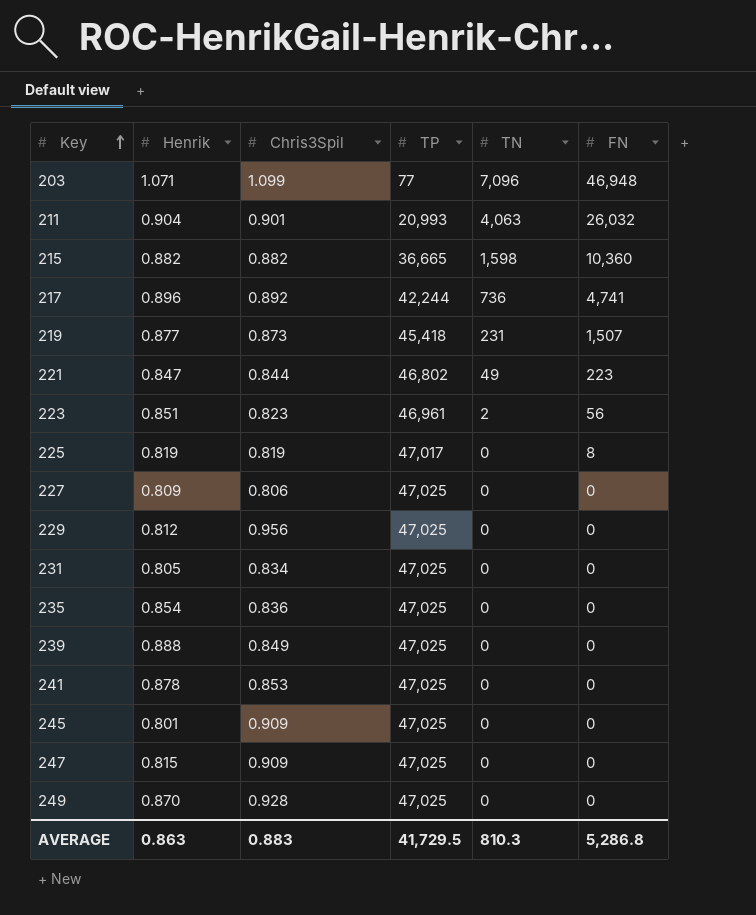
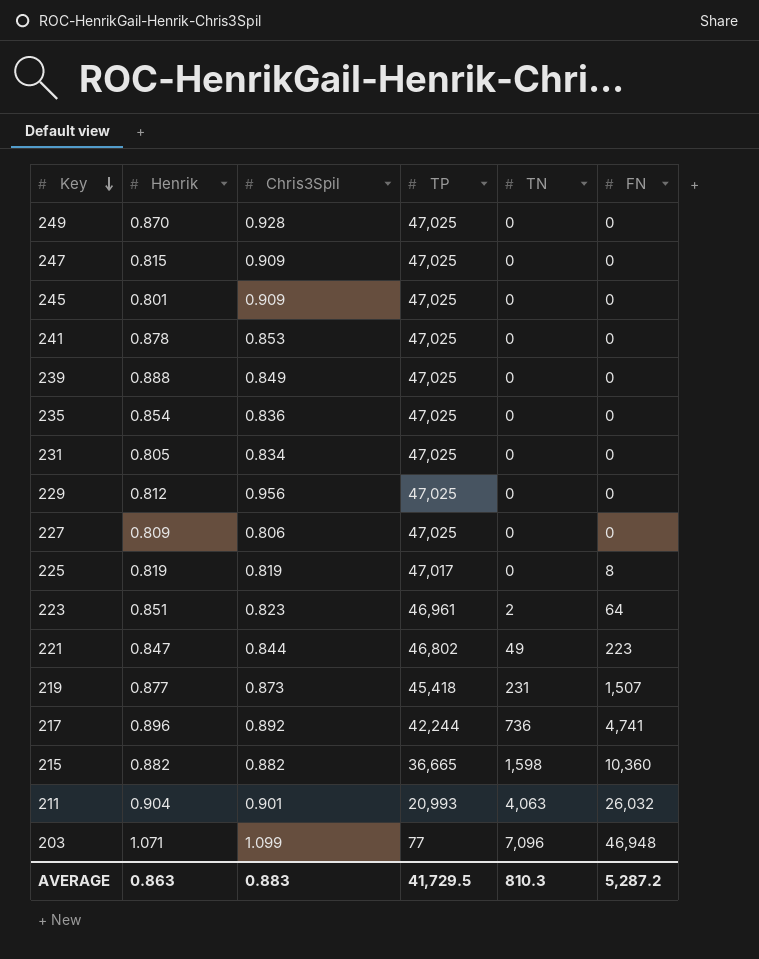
row order: Key ascending -> Key descending
223 | FN: 56 -> 64
AVERAGE | FN: 5,286.8 -> 5,287.2

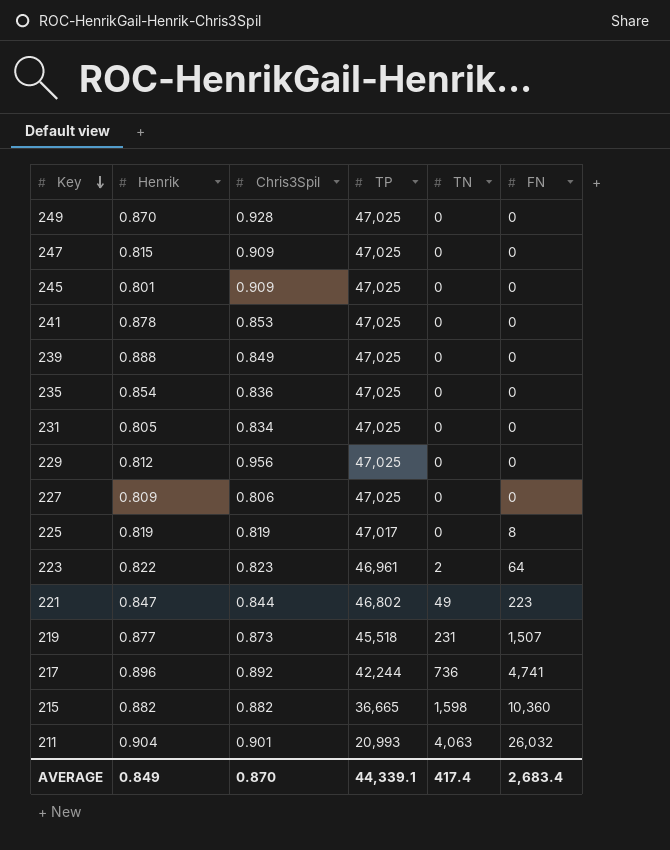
row 203: 1.071 | 1.099 | 77 | 7,096 | 46,948 -> none
223 | Henrik: 0.851 -> 0.822
219 | TP: 45,418 -> 45,518
AVERAGE | Henrik: 0.863 -> 0.849
AVERAGE | Chris3Spil: 0.883 -> 0.870
AVERAGE | TP: 41,729.5 -> 44,339.1
AVERAGE | TN: 810.3 -> 417.4
AVERAGE | FN: 5,287.2 -> 2,683.4

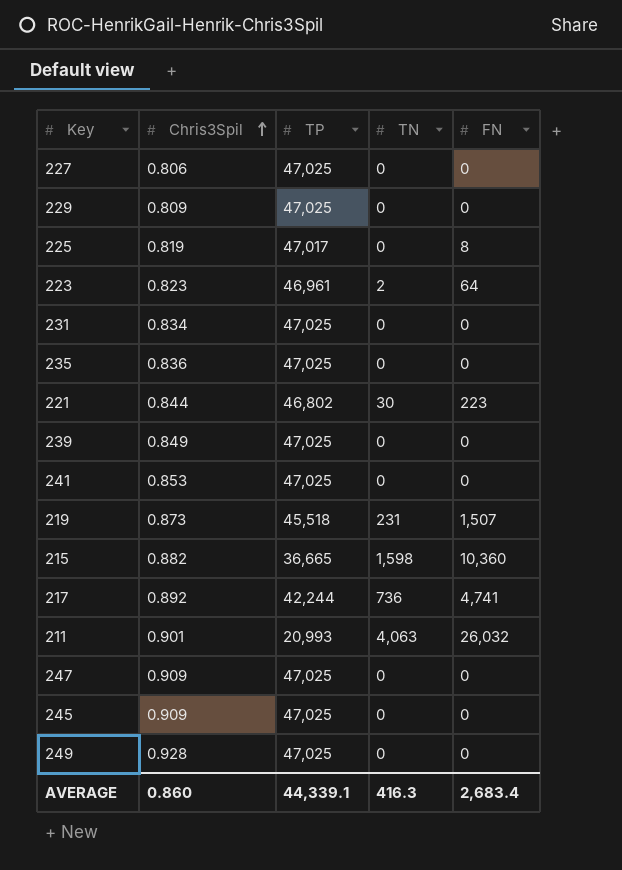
row order: Key descending -> Chris3Spil ascending
column Henrik | position: 2 -> none
229 | Chris3Spil: 0.956 -> 0.809
221 | TN: 49 -> 30
AVERAGE | Chris3Spil: 0.870 -> 0.860
AVERAGE | TN: 417.4 -> 416.3

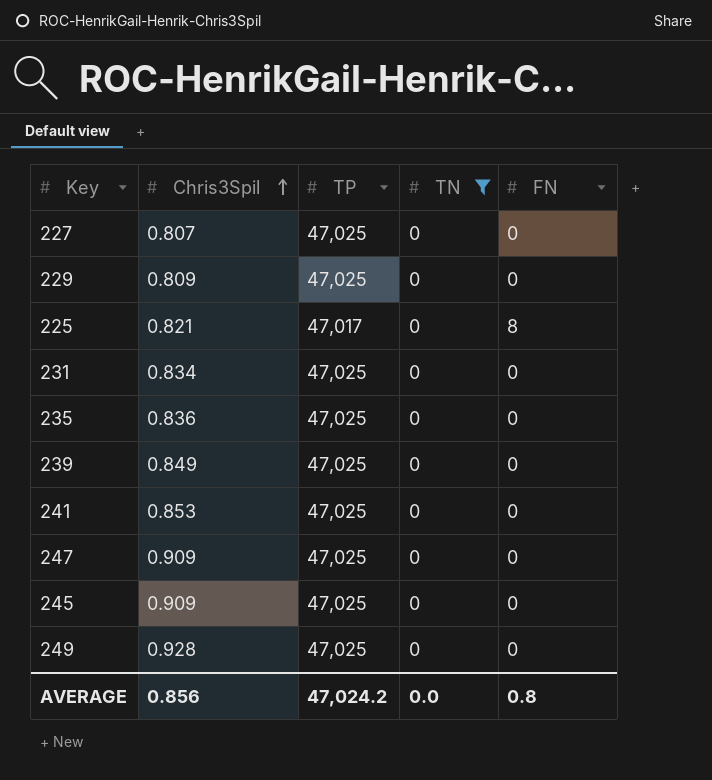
filter: none -> TN = 0
227 | Chris3Spil: 0.806 -> 0.807
225 | Chris3Spil: 0.819 -> 0.821
AVERAGE | Chris3Spil: 0.860 -> 0.856
AVERAGE | TP: 44,339.1 -> 47,024.2
AVERAGE | TN: 416.3 -> 0.0
AVERAGE | FN: 2,683.4 -> 0.8

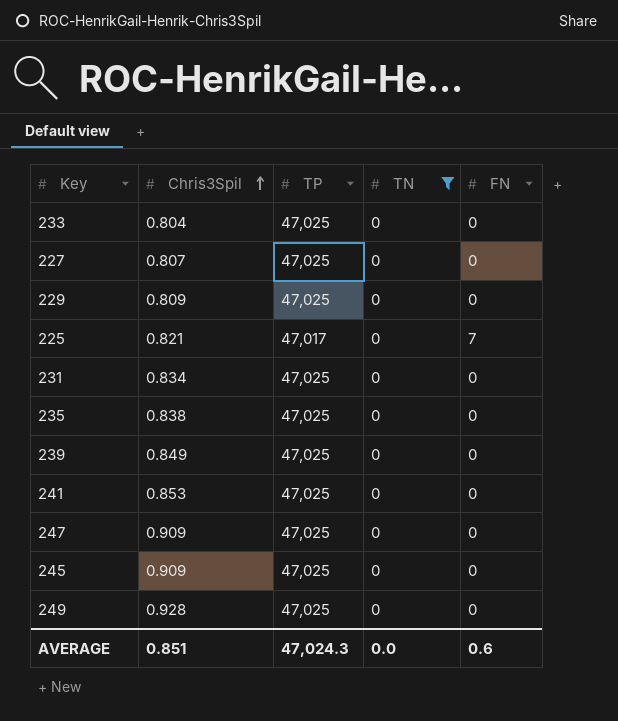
row 233: none -> 0.804 | 47,025 | 0 | 0
225 | FN: 8 -> 7
235 | Chris3Spil: 0.836 -> 0.838
AVERAGE | Chris3Spil: 0.856 -> 0.851
AVERAGE | TP: 47,024.2 -> 47,024.3
AVERAGE | FN: 0.8 -> 0.6

